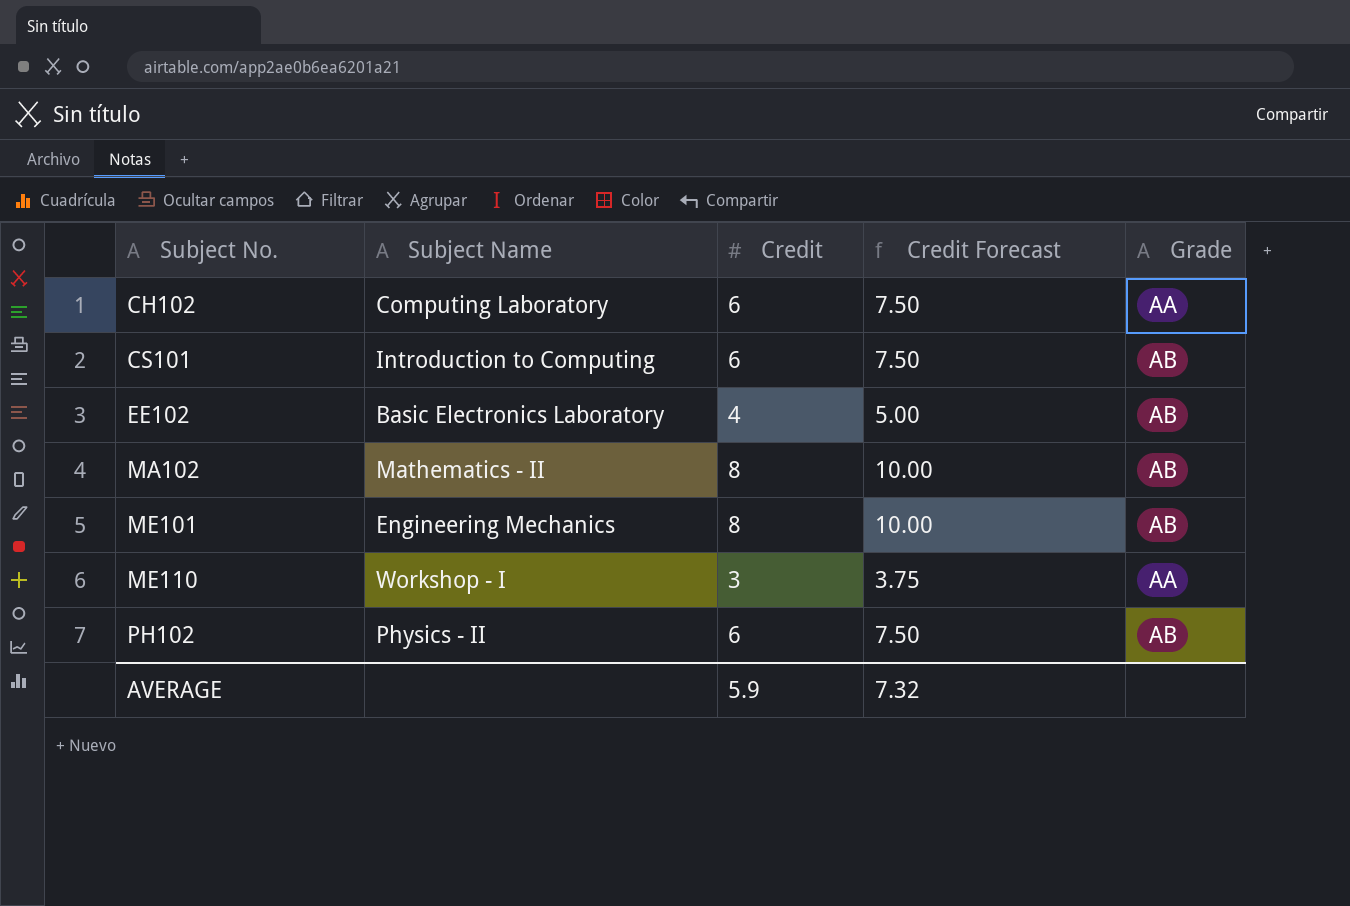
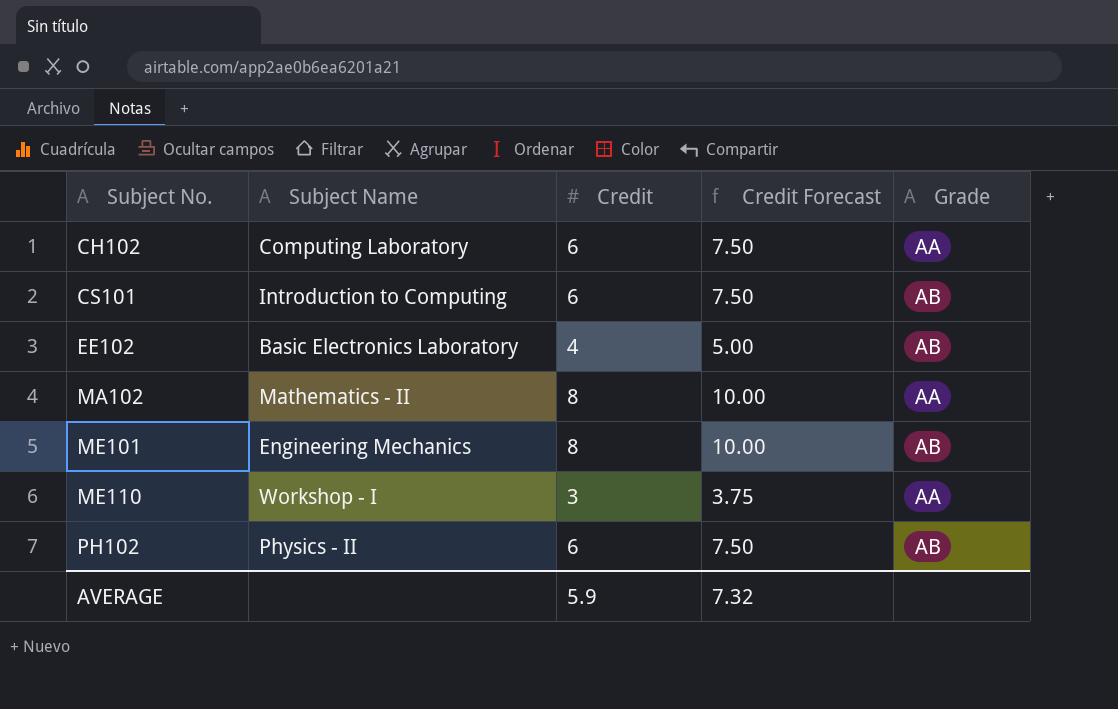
MA102 | Grade: AB -> AA

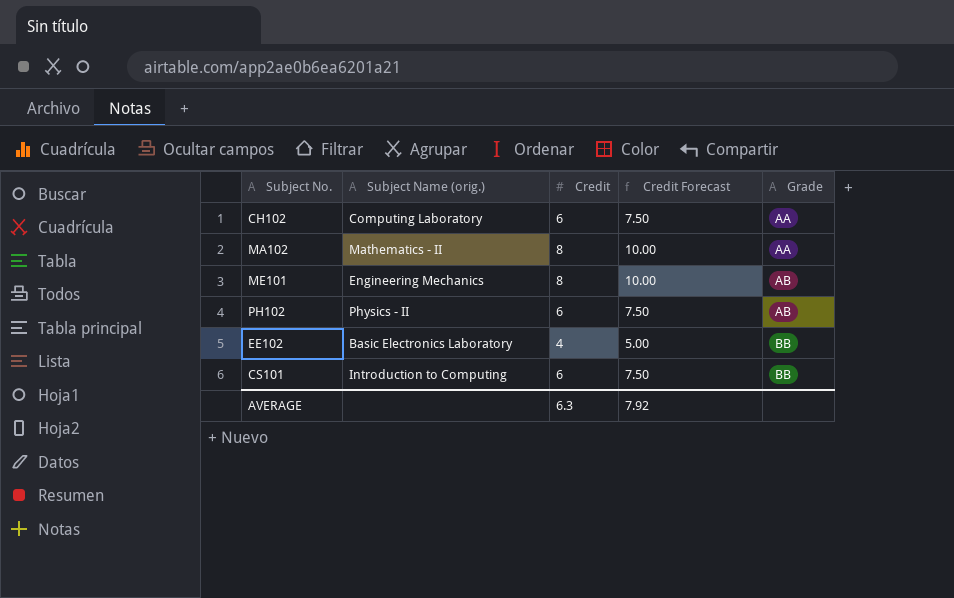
row order: Subject No. ascending -> Grade ascending
column name: Subject Name -> Subject Name (orig.)
row ME110: Workshop - I | 3 | 3.75 | AA -> none
EE102 | Grade: AB -> BB
CS101 | Grade: AB -> BB
AVERAGE | Credit: 5.9 -> 6.3
AVERAGE | Credit Forecast: 7.32 -> 7.92

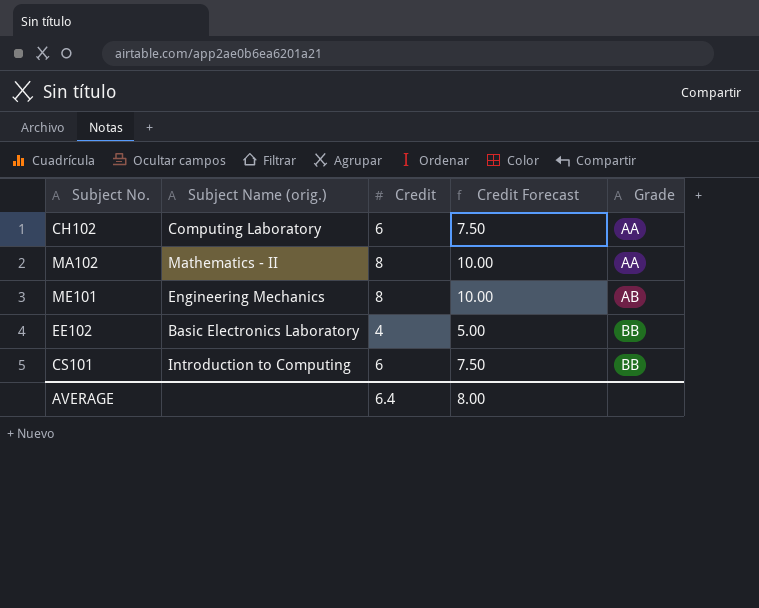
row PH102: Physics - II | 6 | 7.50 | AB -> none
AVERAGE | Credit: 6.3 -> 6.4
AVERAGE | Credit Forecast: 7.92 -> 8.00

